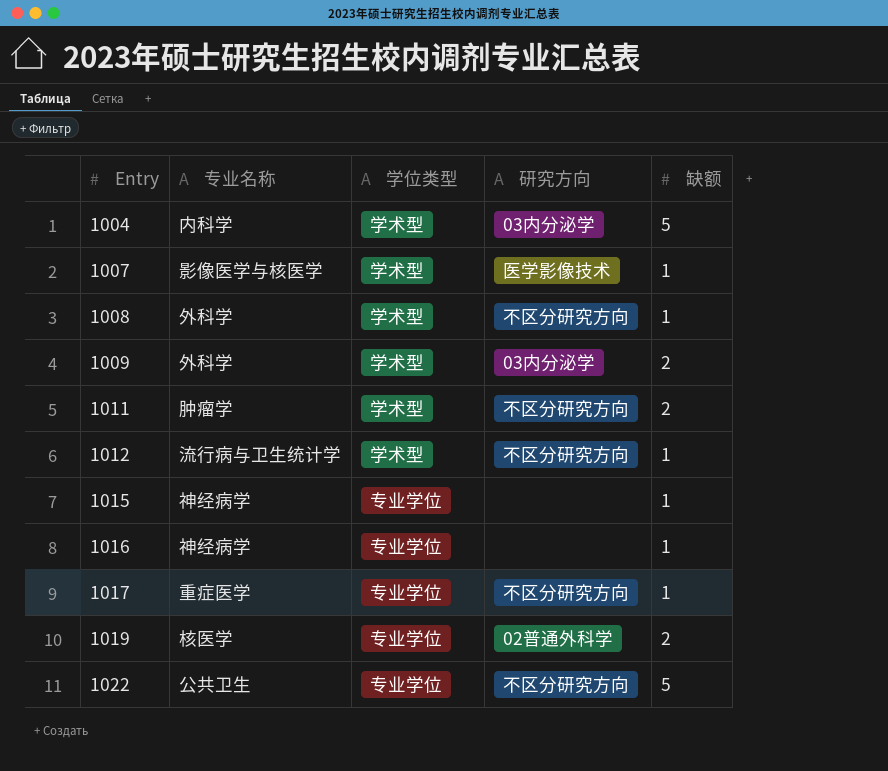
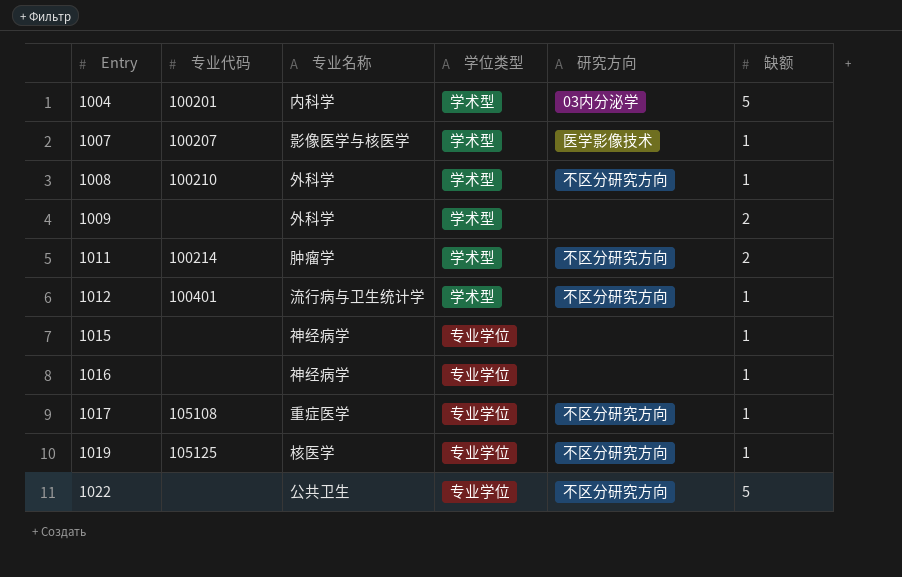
column 专业代码 | position: none -> 2
1009 | 研究方向: 03内分泌学 -> none
1019 | 研究方向: 02普通外科学 -> 不区分研究方向
1019 | 缺额: 2 -> 1

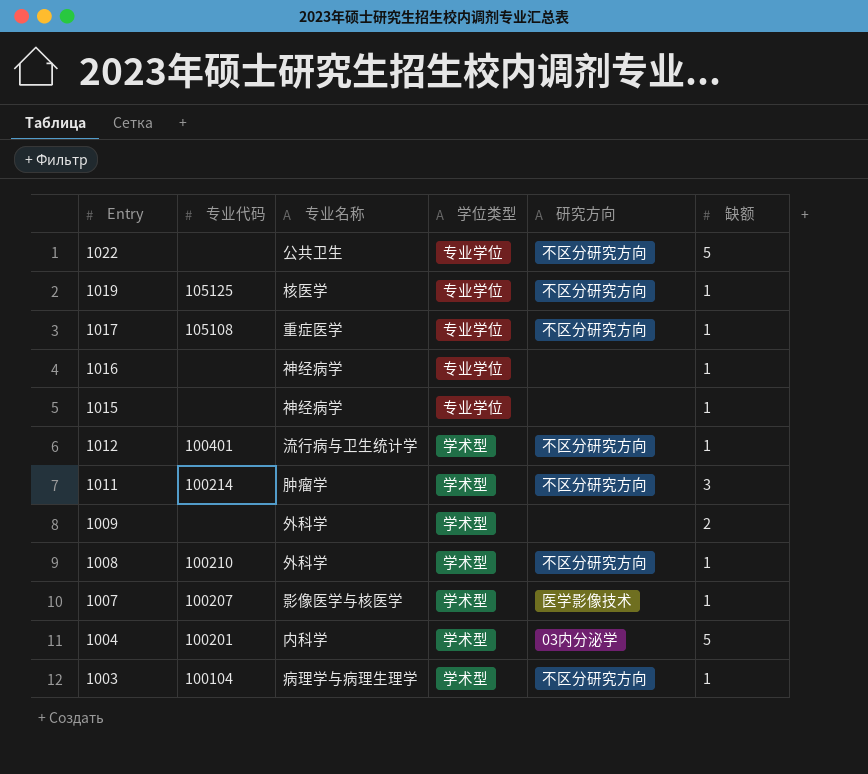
row order: Entry ascending -> Entry descending
1011 | 缺额: 2 -> 3
row 1003: none -> 100104 | 病理学与病理生理学 | 学术型 | 不区分研究方向 | 1

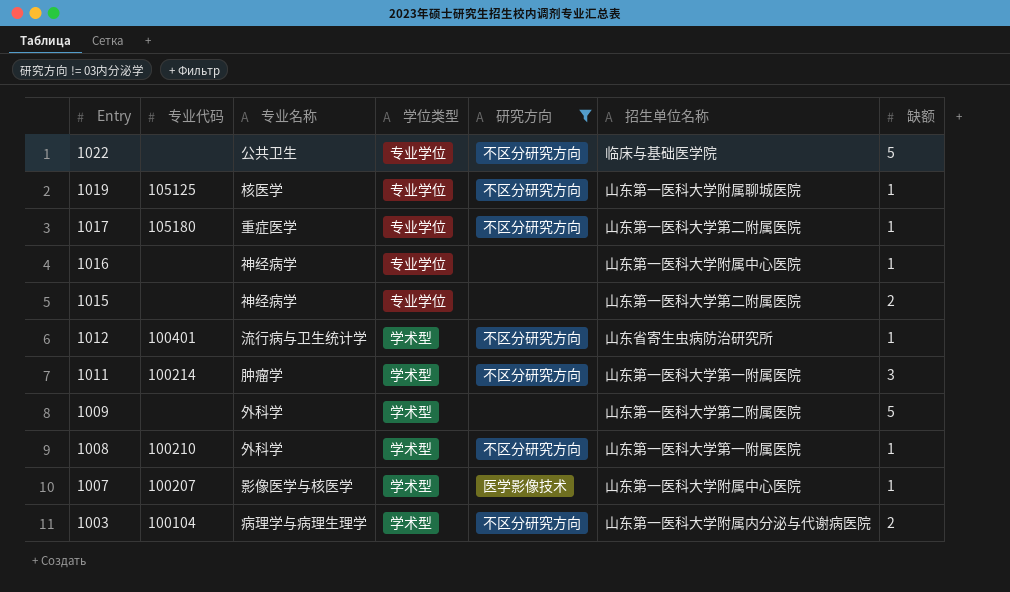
filter: none -> 研究方向 != 03内分泌学
column 招生单位名称 | position: none -> 6
1017 | 专业代码: 105108 -> 105180
1015 | 缺额: 1 -> 2
1009 | 缺额: 2 -> 5
1003 | 缺额: 1 -> 2

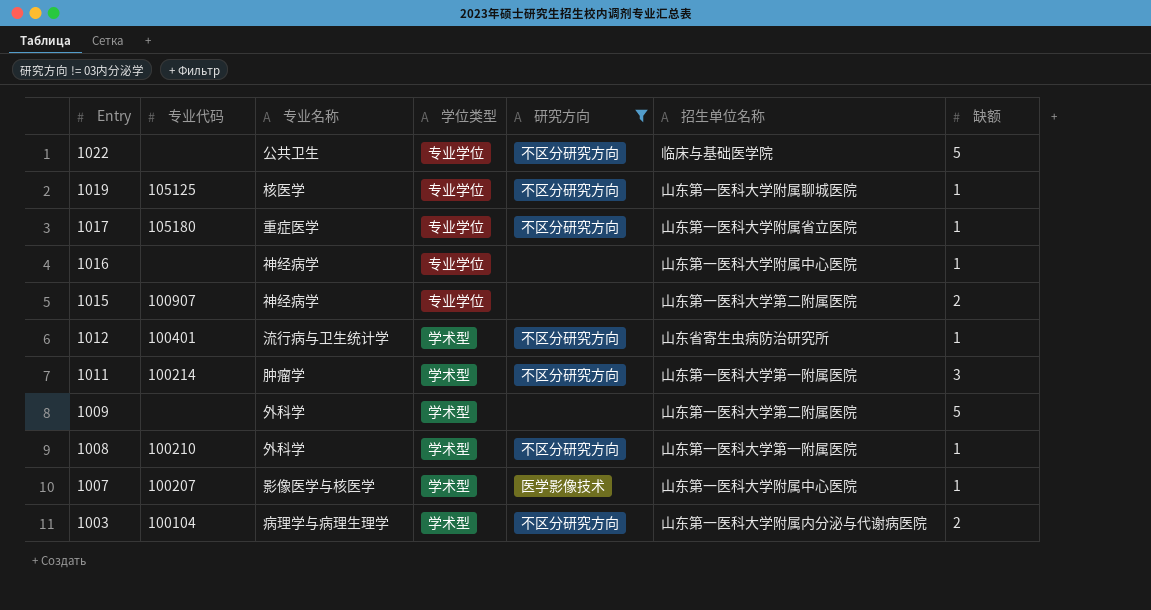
1017 | 招生单位名称: 山东第一医科大学第二附属医院 -> 山东第一医科大学附属省立医院
1015 | 专业代码: none -> 100907

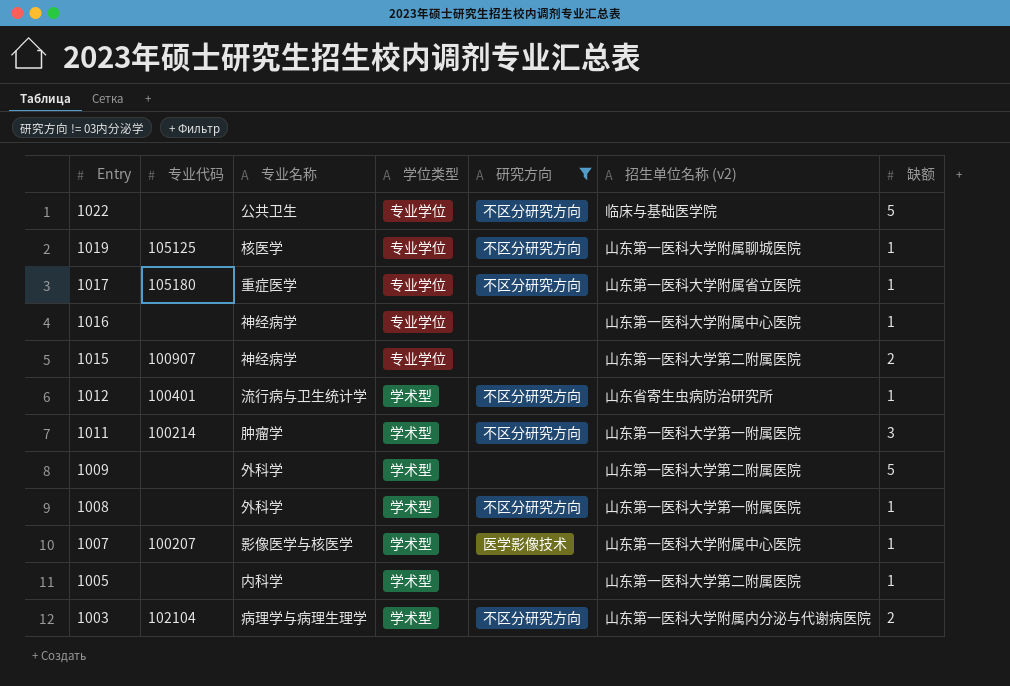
column name: 招生单位名称 -> 招生单位名称 (v2)
1008 | 专业代码: 100210 -> none
row 1005: none -> none | 内科学 | 学术型 | none | 山东第一医科大学第二附属医院 | 1
1003 | 专业代码: 100104 -> 102104

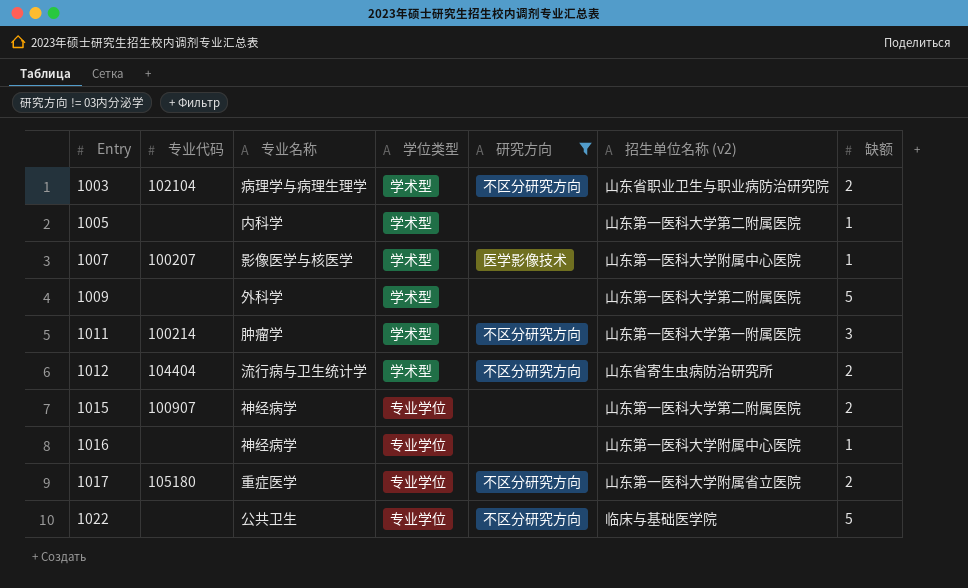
row order: Entry descending -> Entry ascending
row 1019: 105125 | 核医学 | 专业学位 | 不区分研究方向 | 山东第一医科大学附属聊城医院 | 1 -> none
row 1008: none | 外科学 | 学术型 | 不区分研究方向 | 山东第一医科大学第一附属医院 | 1 -> none
1003 | 招生单位名称 (v2): 山东第一医科大学附属内分泌与代谢病医院 -> 山东省职业卫生与职业病防治研究院
1012 | 专业代码: 100401 -> 104404
1012 | 缺额: 1 -> 2
1017 | 缺额: 1 -> 2

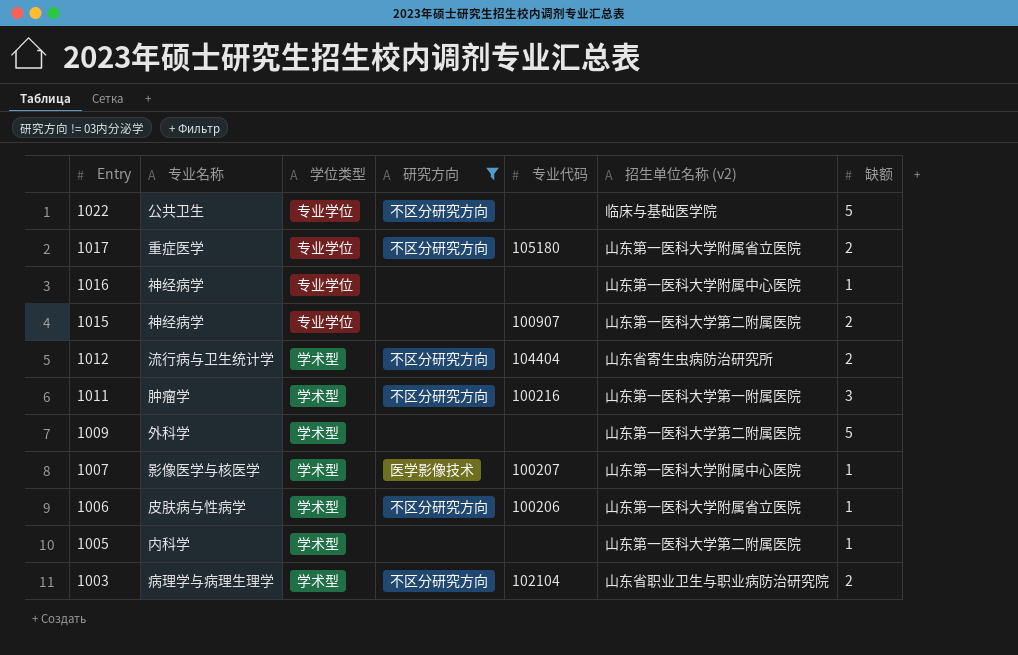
row order: Entry ascending -> Entry descending
column 专业代码 | position: 2 -> 5
1011 | 专业代码: 100214 -> 100216
row 1006: none -> 皮肤病与性病学 | 学术型 | 不区分研究方向 | 100206 | 山东第一医科大学附属省立医院 | 1

